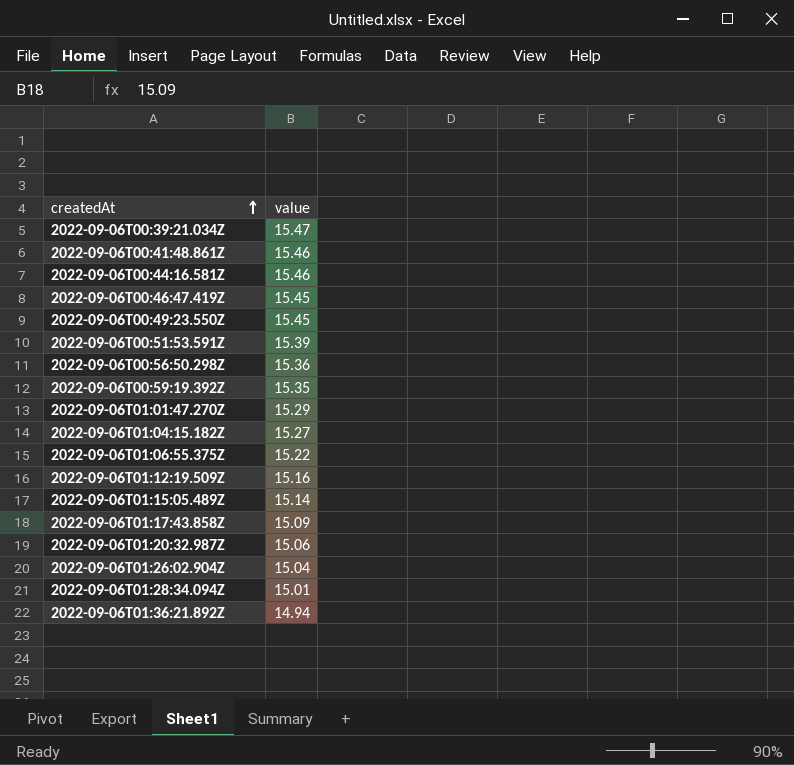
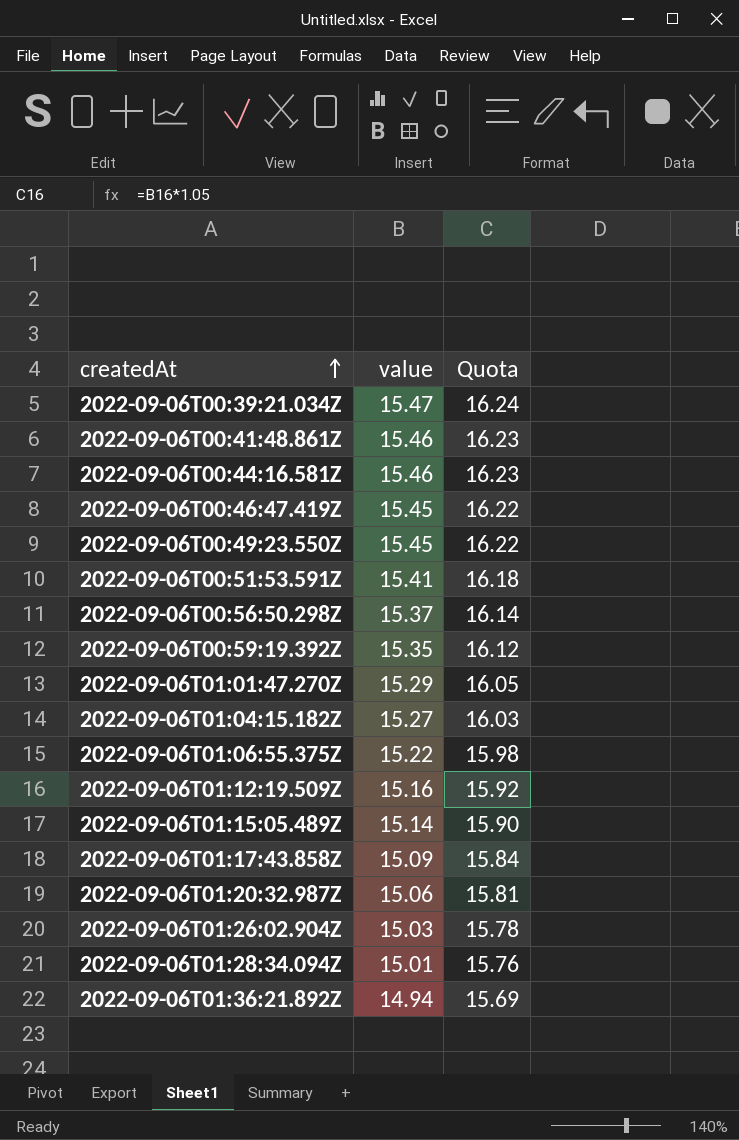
column Quota | formula: none -> [value] * 1.05
2022-09-06T00:51:53.591Z | value: 15.39 -> 15.41
2022-09-06T00:56:50.298Z | value: 15.36 -> 15.37
2022-09-06T01:26:02.904Z | value: 15.04 -> 15.03

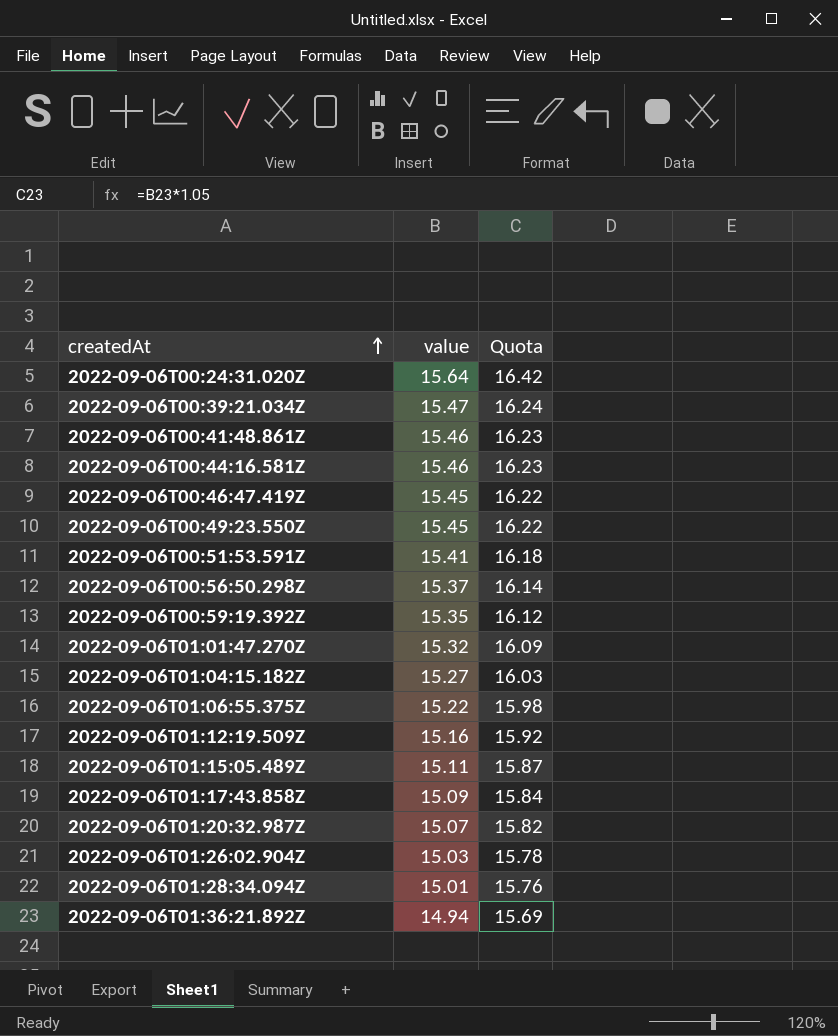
row 2022-09-06T00:24:31.020Z: none -> 15.64 | 16.42
2022-09-06T01:01:47.270Z | value: 15.29 -> 15.32
2022-09-06T01:01:47.270Z | Quota: 16.05 -> 16.09
2022-09-06T01:15:05.489Z | value: 15.14 -> 15.11
2022-09-06T01:15:05.489Z | Quota: 15.90 -> 15.87
2022-09-06T01:20:32.987Z | value: 15.06 -> 15.07
2022-09-06T01:20:32.987Z | Quota: 15.81 -> 15.82

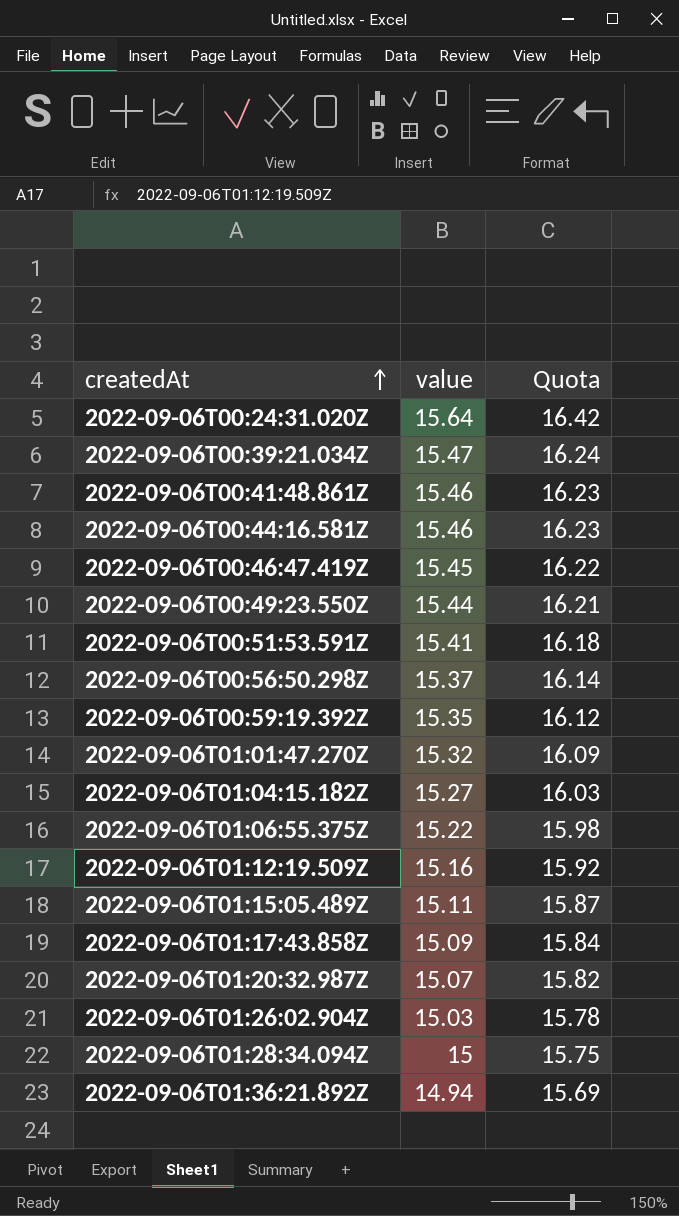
2022-09-06T00:49:23.550Z | value: 15.45 -> 15.44
2022-09-06T00:49:23.550Z | Quota: 16.22 -> 16.21
2022-09-06T01:28:34.094Z | value: 15.01 -> 15
2022-09-06T01:28:34.094Z | Quota: 15.76 -> 15.75

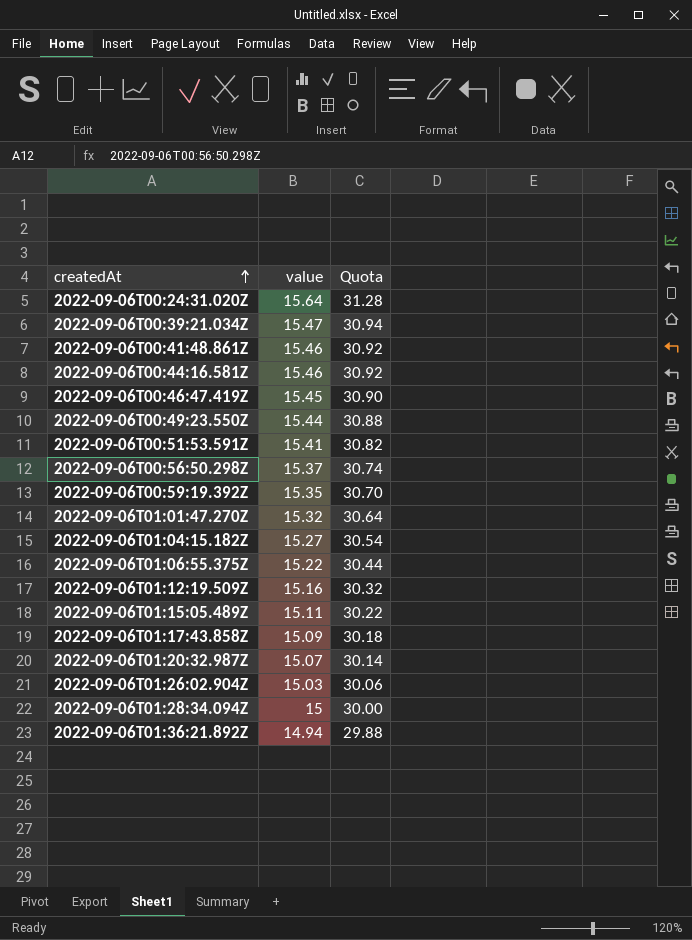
column Quota | formula: [value] * 1.05 -> [value] * 2

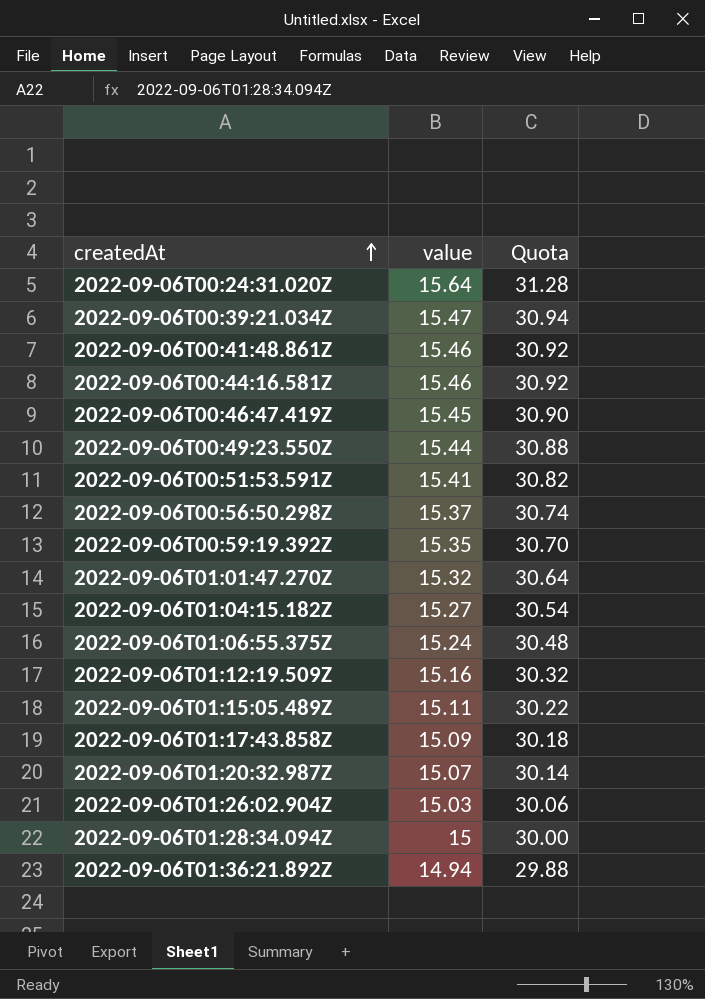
2022-09-06T01:06:55.375Z | value: 15.22 -> 15.24
2022-09-06T01:06:55.375Z | Quota: 30.44 -> 30.48

